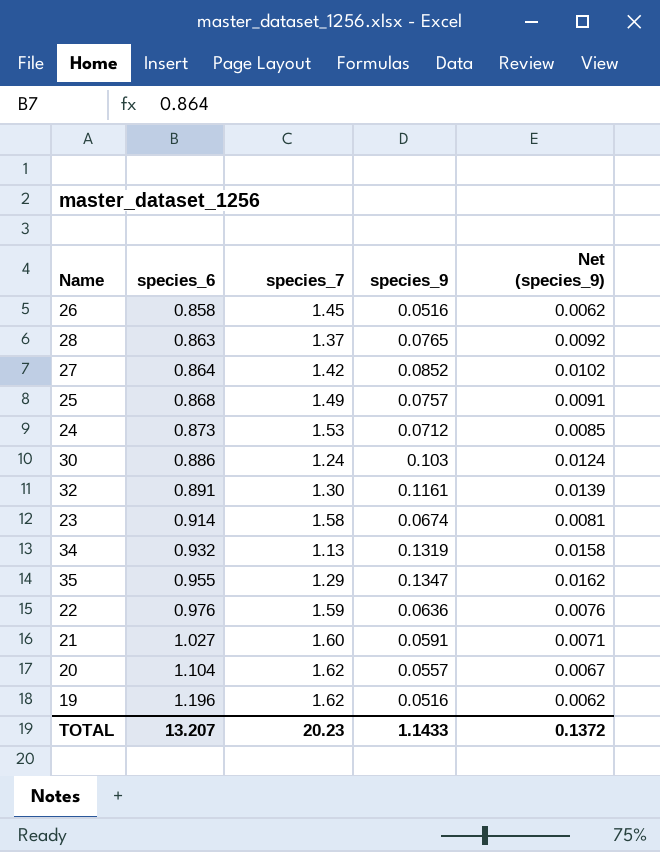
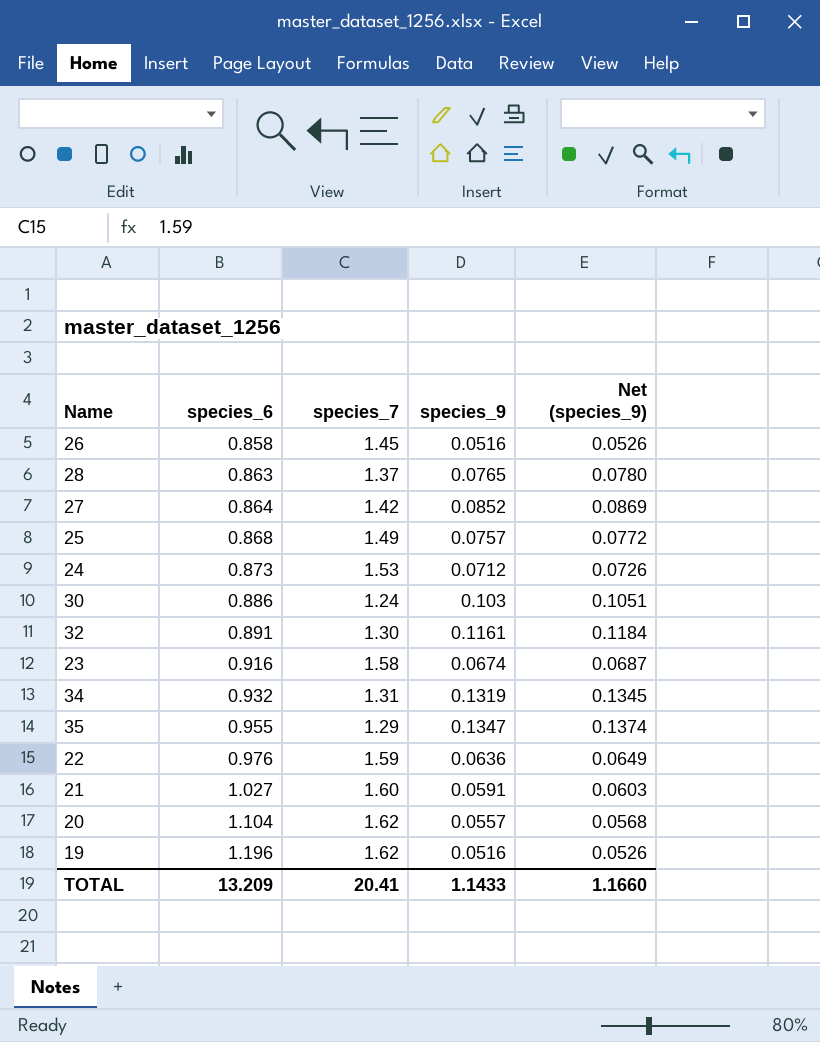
column Net (species_9) | formula: [species_9] * 0.12 -> [species_9] * 1.02
23 | species_6: 0.914 -> 0.916
34 | species_7: 1.13 -> 1.31
TOTAL | species_6: 13.207 -> 13.209
TOTAL | species_7: 20.23 -> 20.41
TOTAL | Net (species_9): 0.1372 -> 1.1660

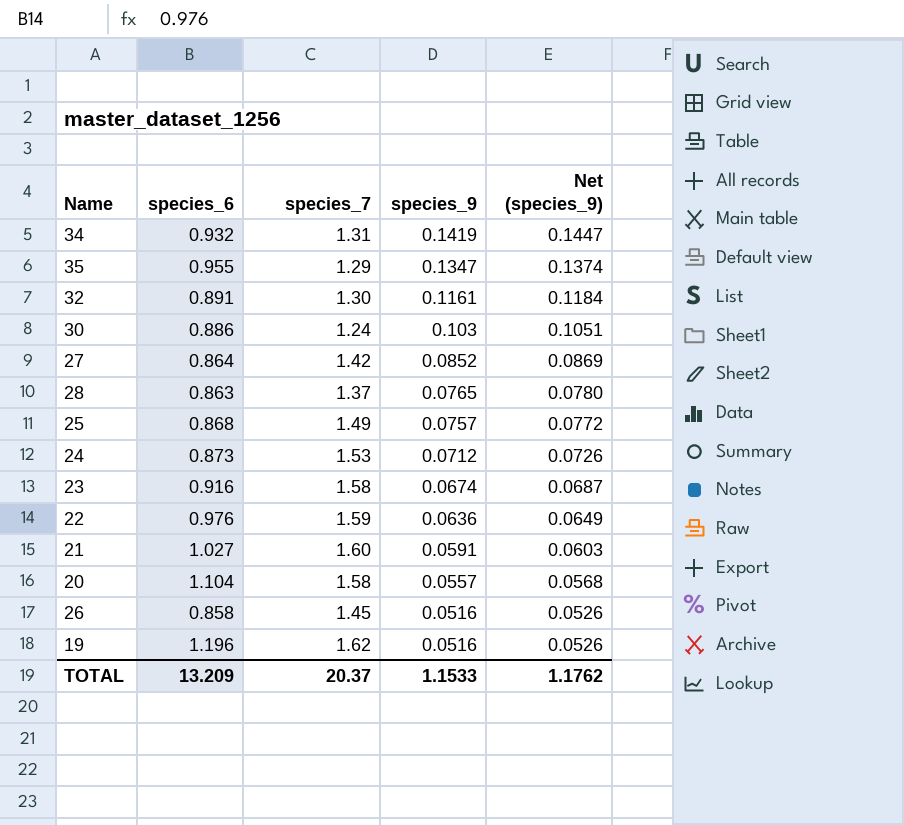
row order: species_6 ascending -> species_9 descending
34 | species_9: 0.1319 -> 0.1419
34 | Net (species_9): 0.1345 -> 0.1447
20 | species_7: 1.62 -> 1.58
TOTAL | species_7: 20.41 -> 20.37
TOTAL | species_9: 1.1433 -> 1.1533
TOTAL | Net (species_9): 1.1660 -> 1.1762

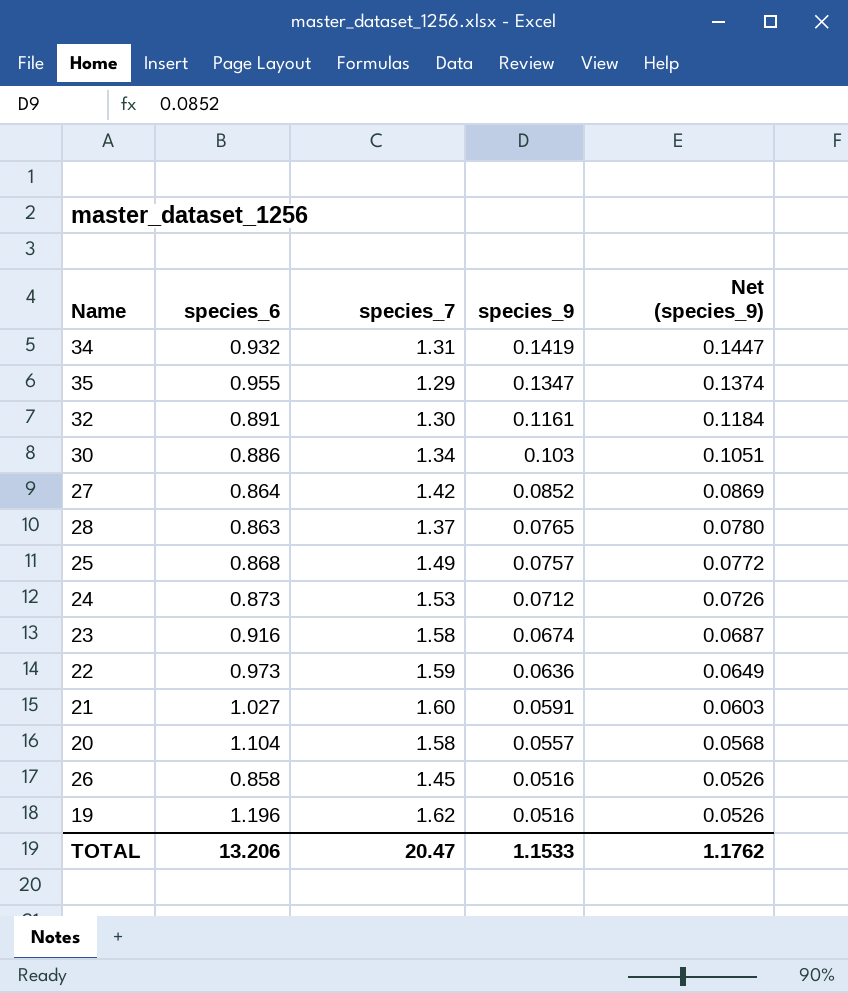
30 | species_7: 1.24 -> 1.34
22 | species_6: 0.976 -> 0.973
TOTAL | species_6: 13.209 -> 13.206
TOTAL | species_7: 20.37 -> 20.47

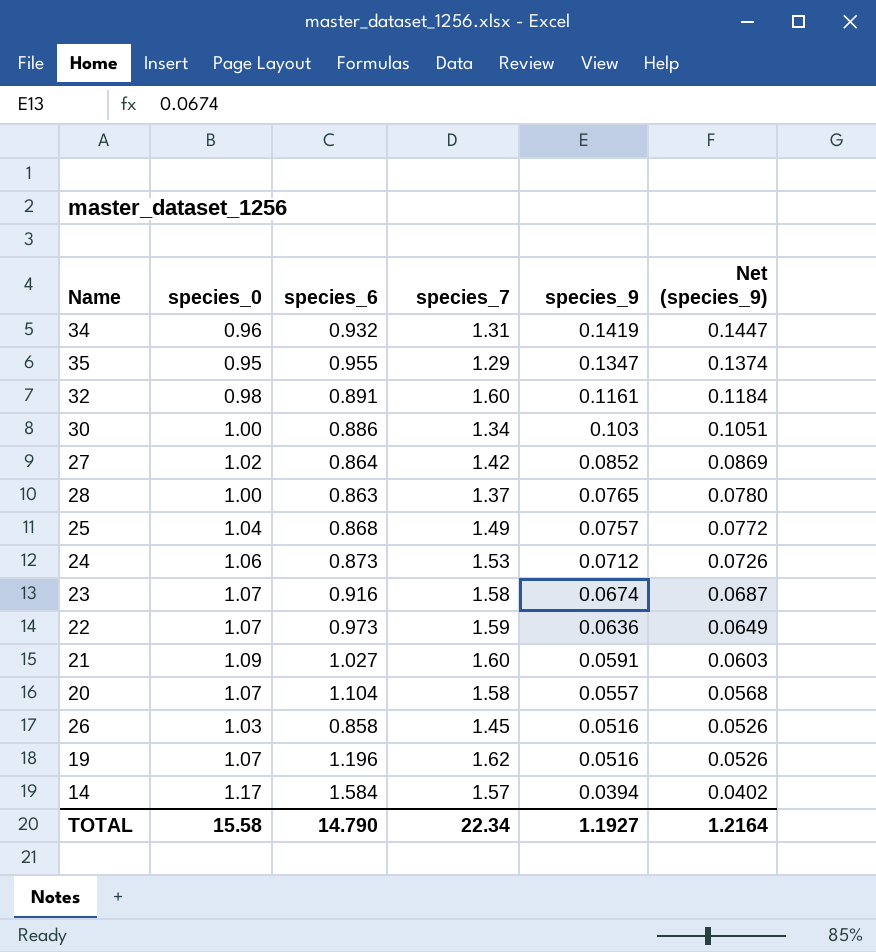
column species_0 | position: none -> 2
32 | species_7: 1.30 -> 1.60
row 14: none -> 1.17 | 1.584 | 1.57 | 0.0394 | 0.0402
TOTAL | species_6: 13.206 -> 14.790
TOTAL | species_7: 20.47 -> 22.34
TOTAL | species_9: 1.1533 -> 1.1927
TOTAL | Net (species_9): 1.1762 -> 1.2164

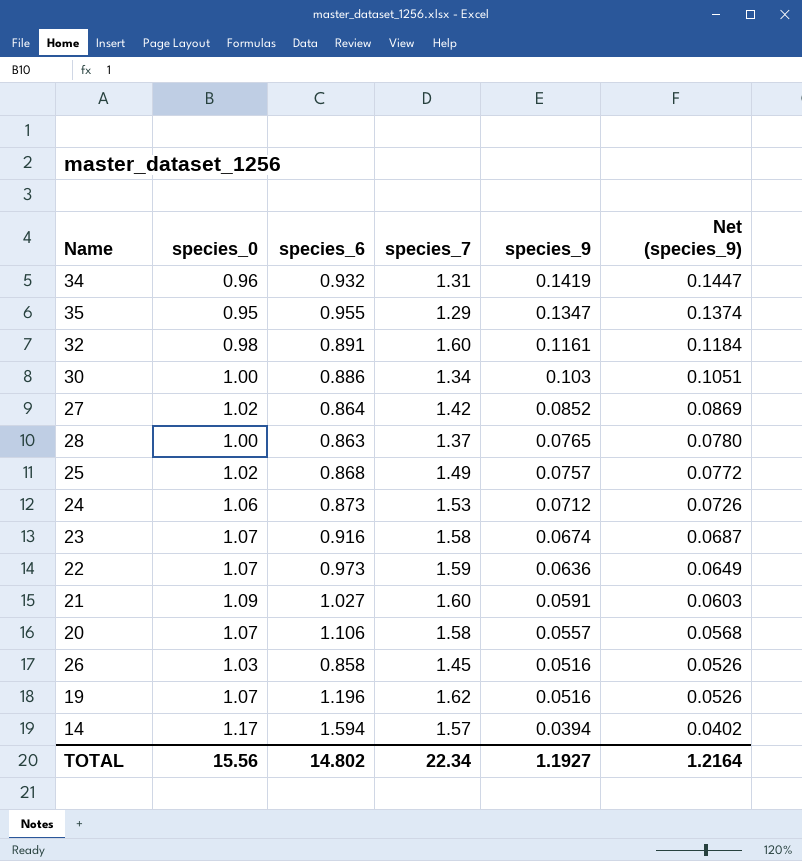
25 | species_0: 1.04 -> 1.02
20 | species_6: 1.104 -> 1.106
14 | species_6: 1.584 -> 1.594
TOTAL | species_0: 15.58 -> 15.56
TOTAL | species_6: 14.790 -> 14.802

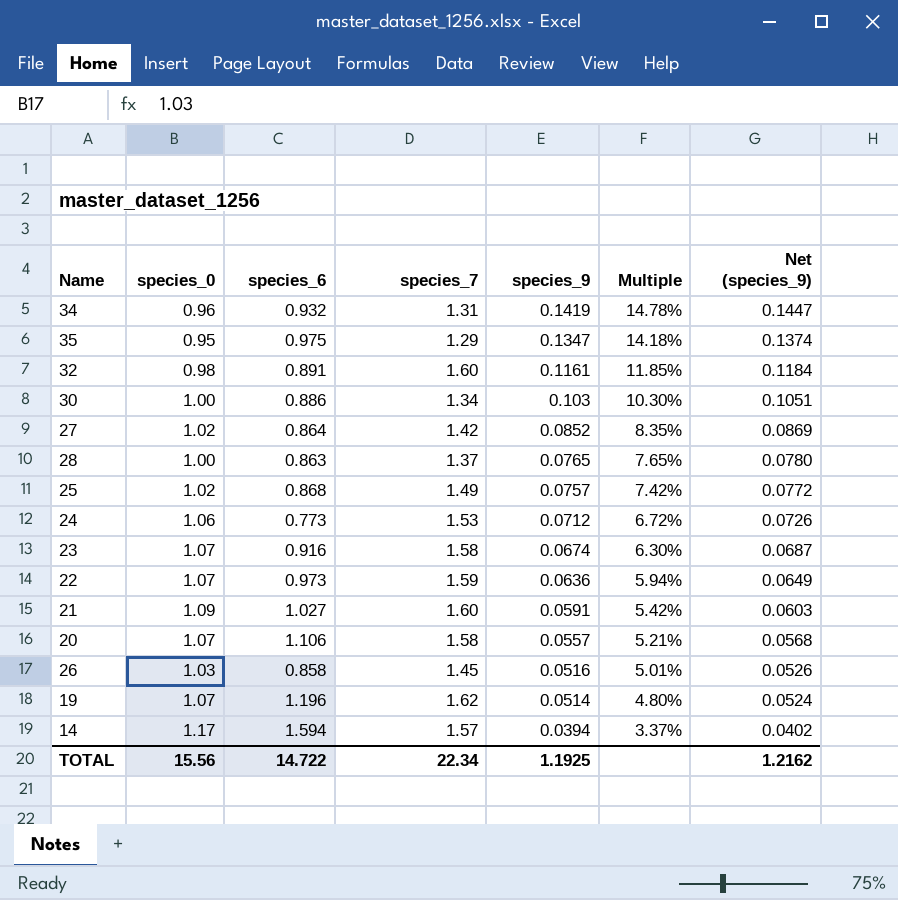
column Multiple | formula: none -> [species_9] / [species_0]
35 | species_6: 0.955 -> 0.975
24 | species_6: 0.873 -> 0.773
19 | species_9: 0.0516 -> 0.0514
19 | Net (species_9): 0.0526 -> 0.0524
TOTAL | species_6: 14.802 -> 14.722
TOTAL | species_9: 1.1927 -> 1.1925
TOTAL | Net (species_9): 1.2164 -> 1.2162

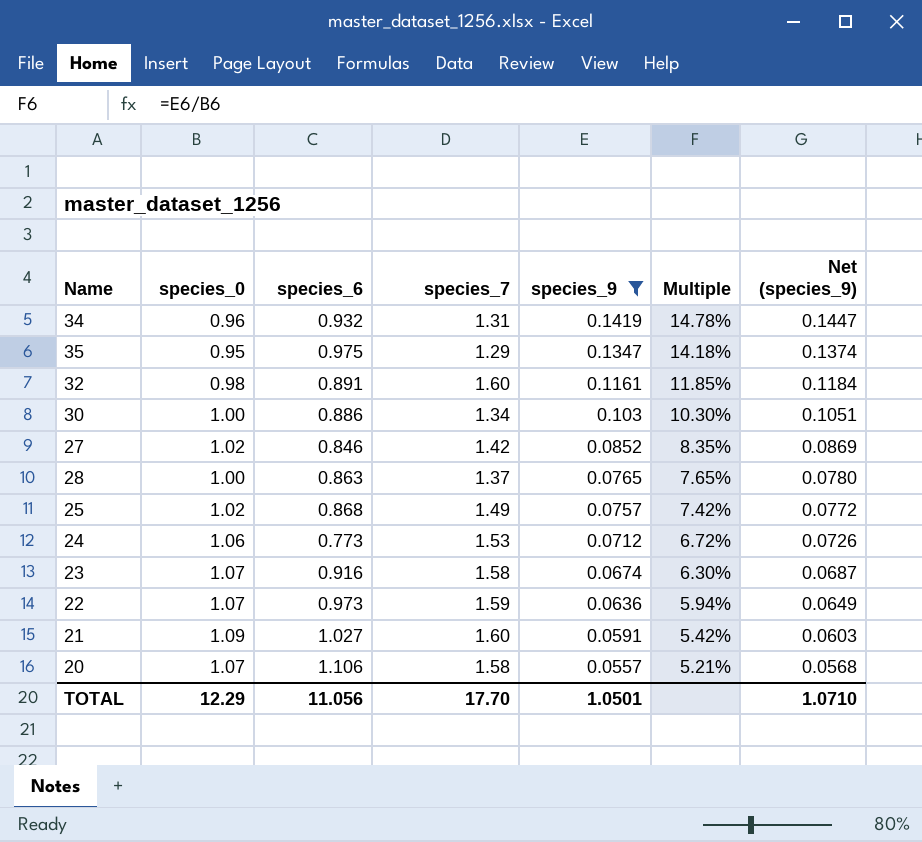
filter: none -> species_9 >= 0.0557
27 | species_6: 0.864 -> 0.846
TOTAL | species_0: 15.56 -> 12.29
TOTAL | species_6: 14.722 -> 11.056
TOTAL | species_7: 22.34 -> 17.70
TOTAL | species_9: 1.1925 -> 1.0501
TOTAL | Net (species_9): 1.2162 -> 1.0710

